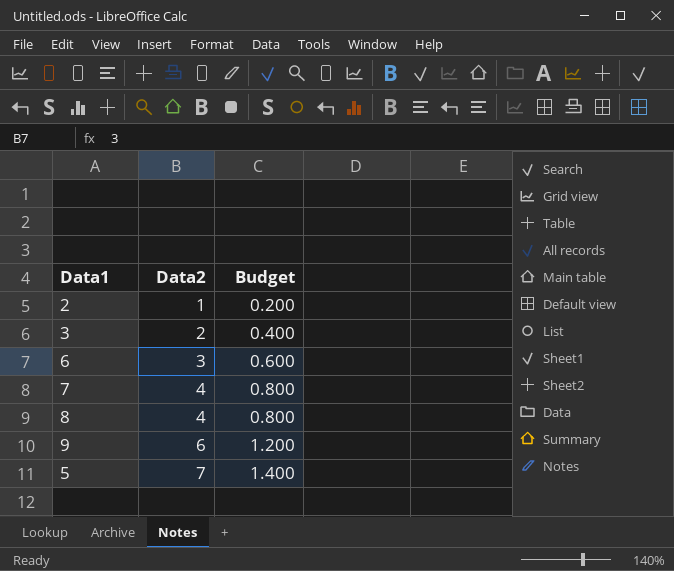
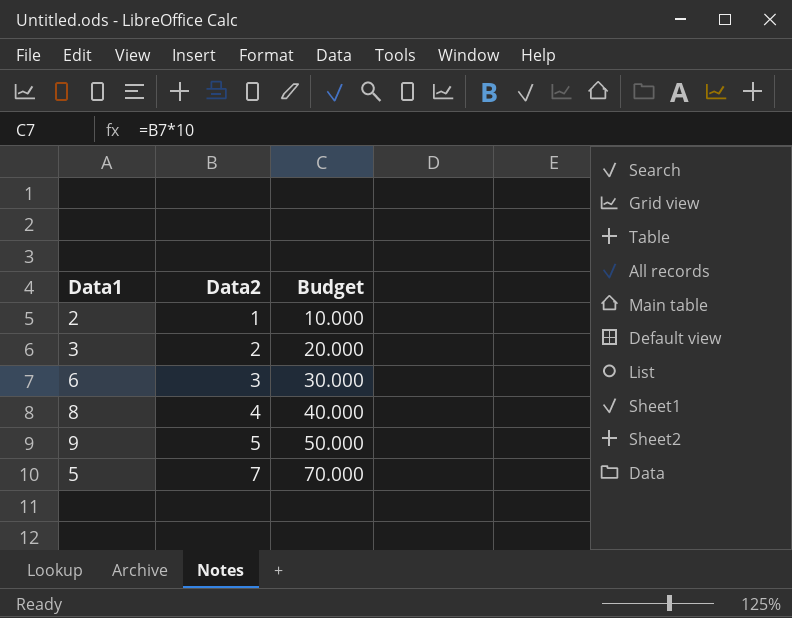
column Budget | formula: [Data2] * 0.2 -> [Data2] * 10
row 7: 4 | 0.800 -> none
9 | Data2: 6 -> 5

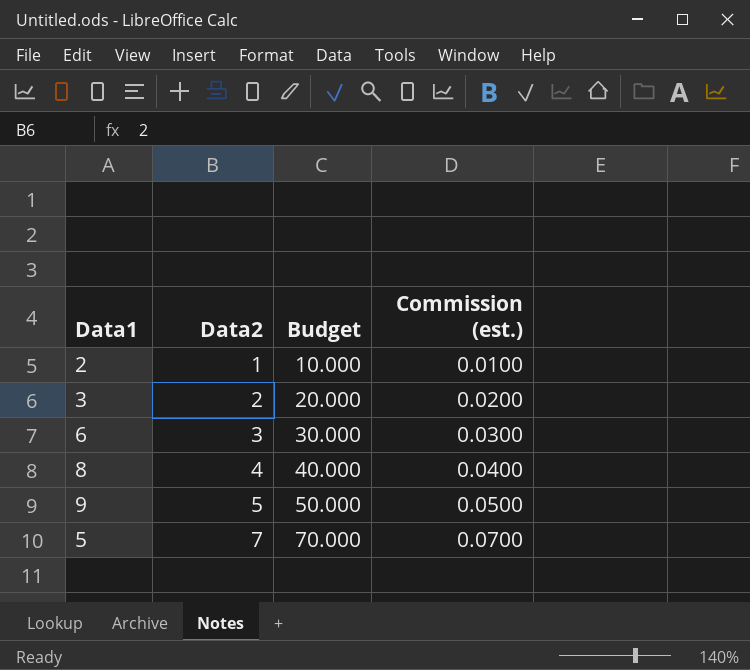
column Commission (est.) | formula: none -> [Data2] * 0.01

